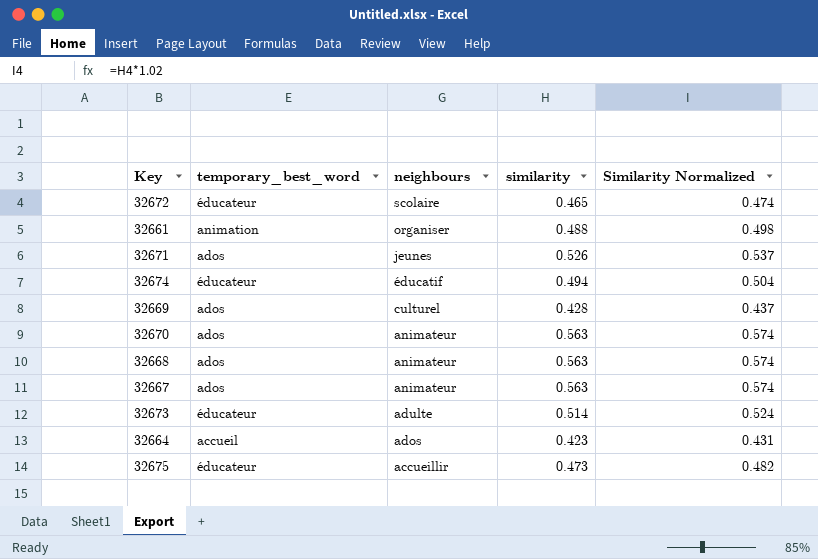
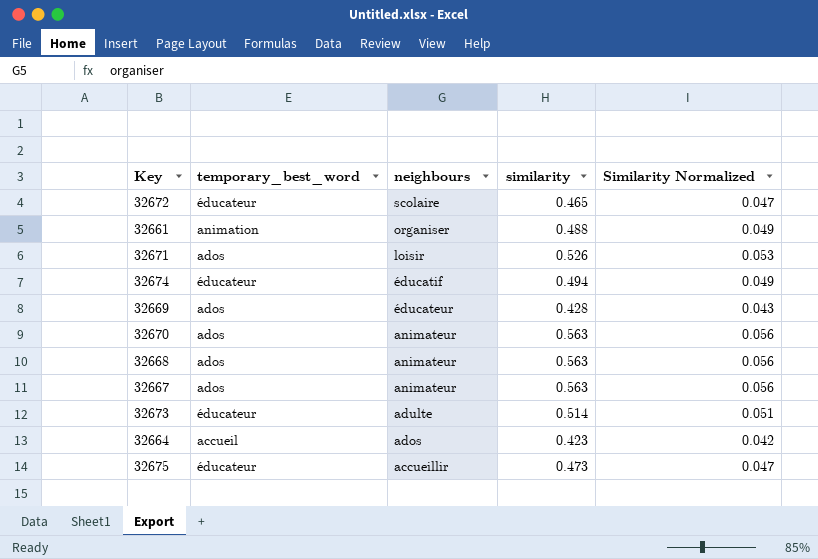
column Similarity Normalized | formula: [similarity] * 1.02 -> [similarity] * 0.1
32671 | neighbours: jeunes -> loisir
32669 | neighbours: culturel -> éducateur

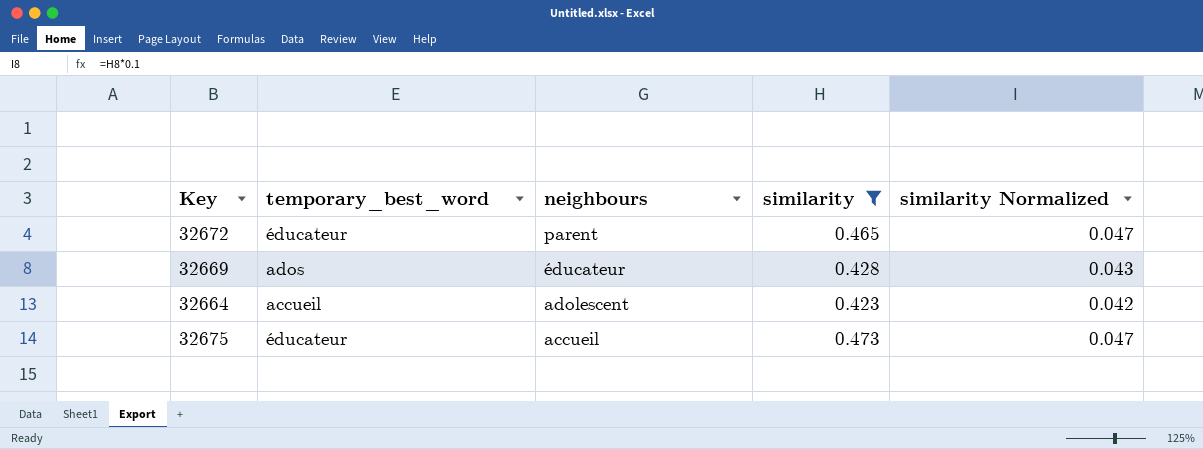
filter: none -> similarity <= 0.473
column name: Similarity Normalized -> similarity Normalized
32672 | neighbours: scolaire -> parent
32664 | neighbours: ados -> adolescent
32675 | neighbours: accueillir -> accueil

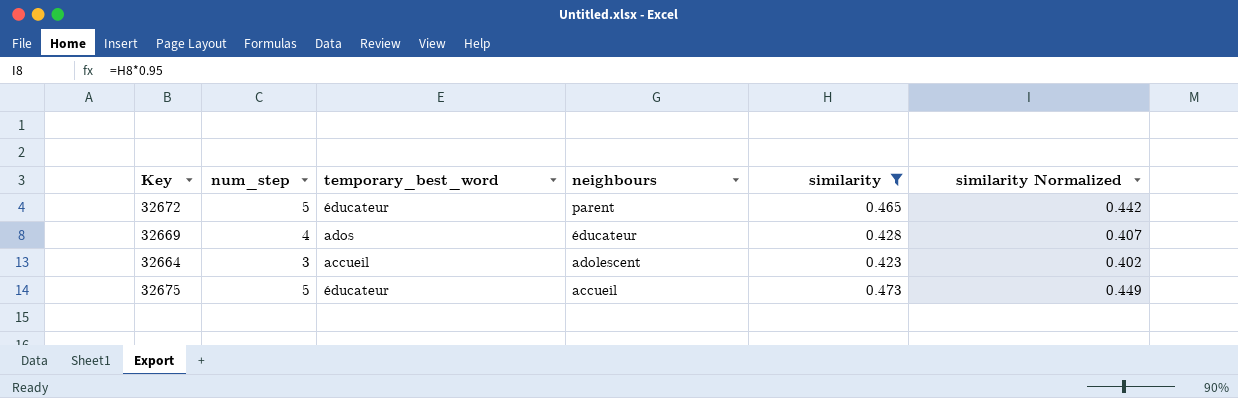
column num_step | position: none -> 2
column similarity Normalized | formula: [similarity] * 0.1 -> [similarity] * 0.95

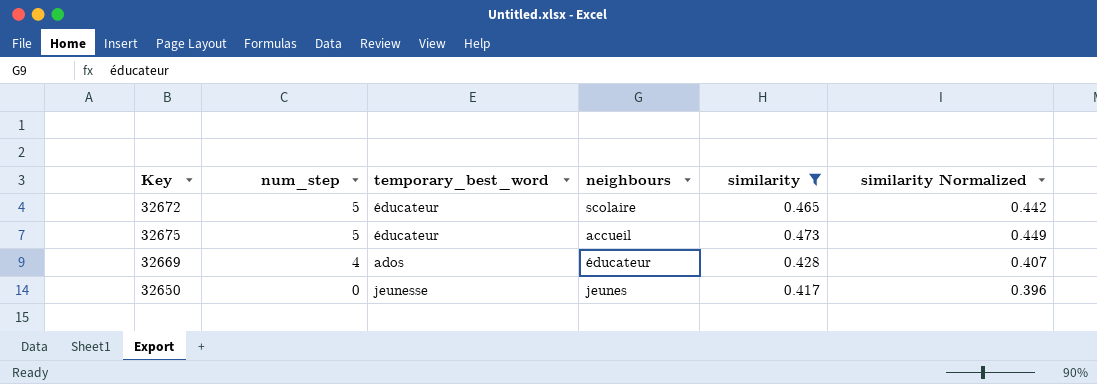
row order: neighbours descending -> num_step descending
row 32664: 3 | accueil | adolescent | 0.423 | 0.402 -> none
32672 | neighbours: parent -> scolaire
row 32650: none -> 0 | jeunesse | jeunes | 0.417 | 0.396

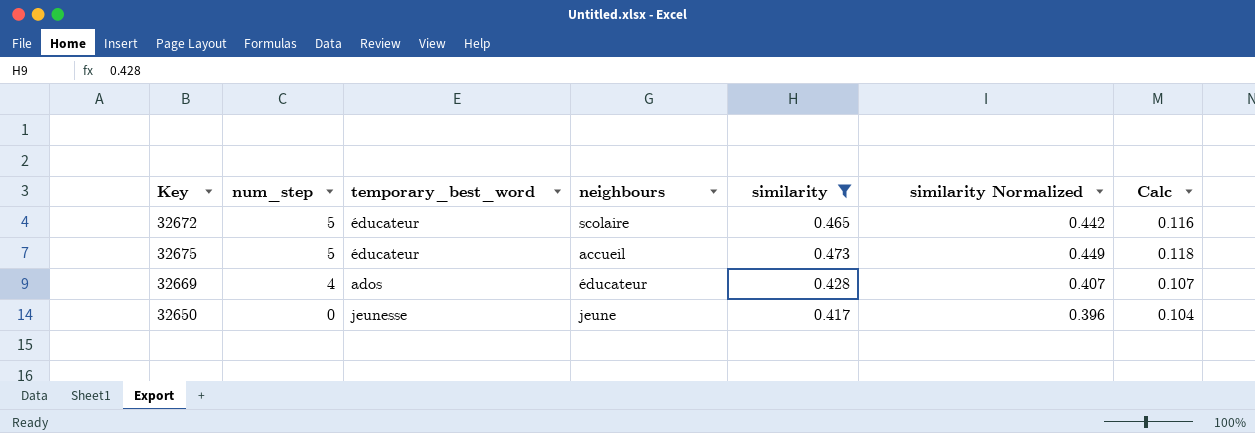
column Calc | formula: none -> [similarity] * 0.25
32650 | neighbours: jeunes -> jeune

